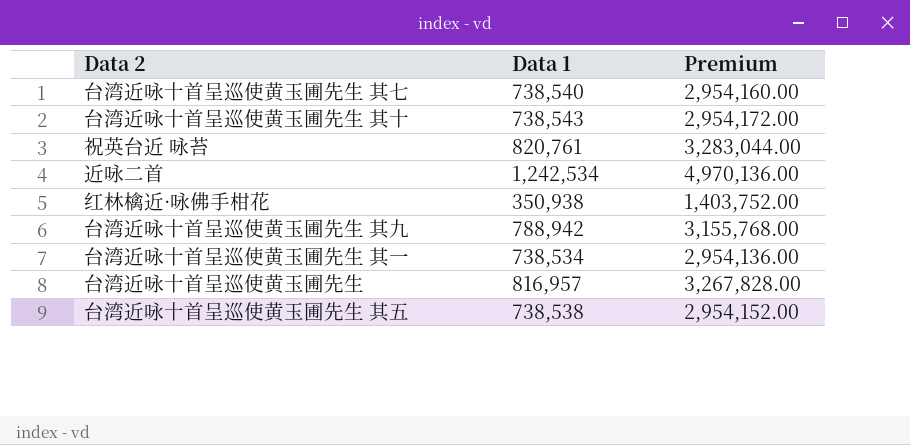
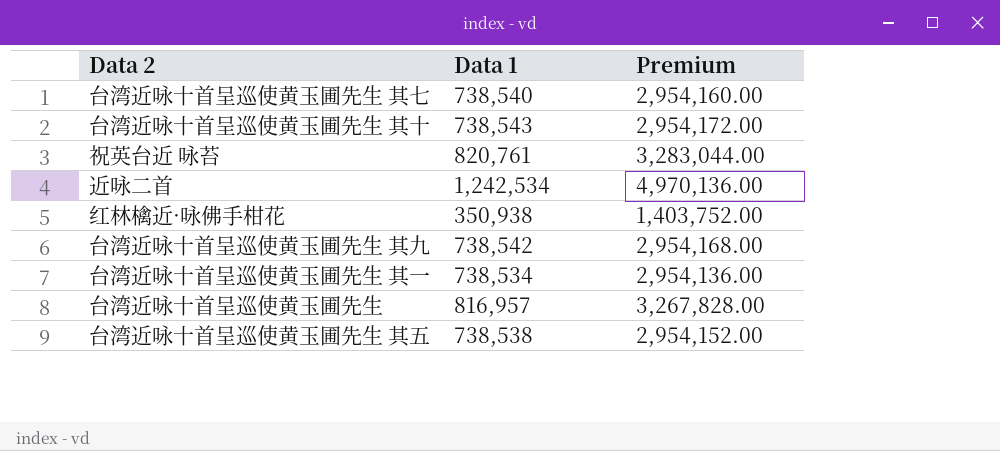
台湾近咏十首呈巡使黄玉圃先生 其九 | Data 1: 788,942 -> 738,542
台湾近咏十首呈巡使黄玉圃先生 其九 | Premium: 3,155,768.00 -> 2,954,168.00

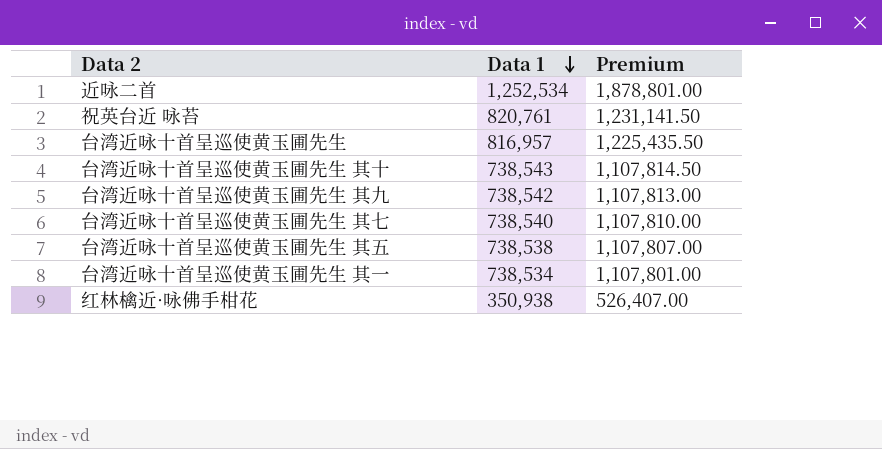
row order: none -> Data 1 descending
column Premium | formula: [Data 1] * 4 -> [Data 1] * 1.5
近咏二首 | Data 1: 1,242,534 -> 1,252,534

